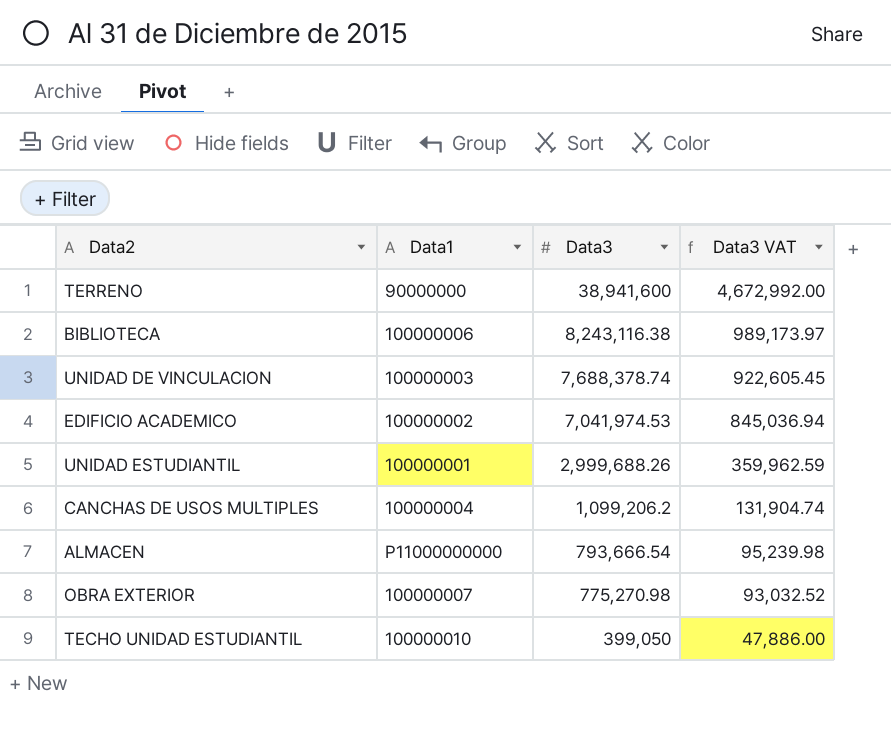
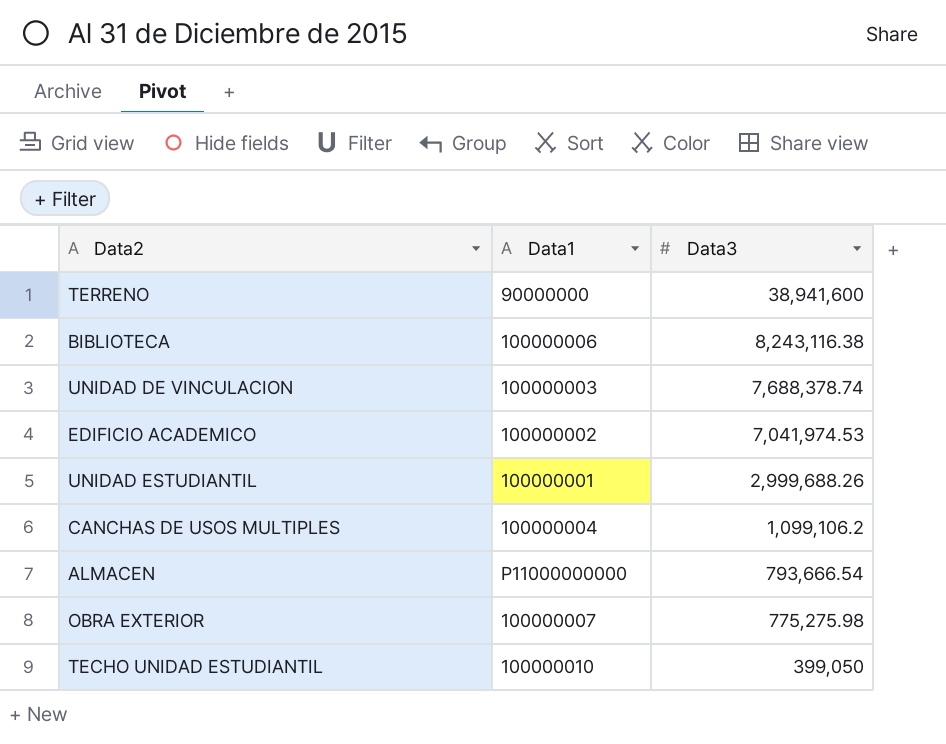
column Data3 VAT | formula: [Data3] * 0.12 -> none
CANCHAS DE USOS MULTIPLES | Data3: 1,099,206.2 -> 1,099,106.2
OBRA EXTERIOR | Data3: 775,270.98 -> 775,275.98

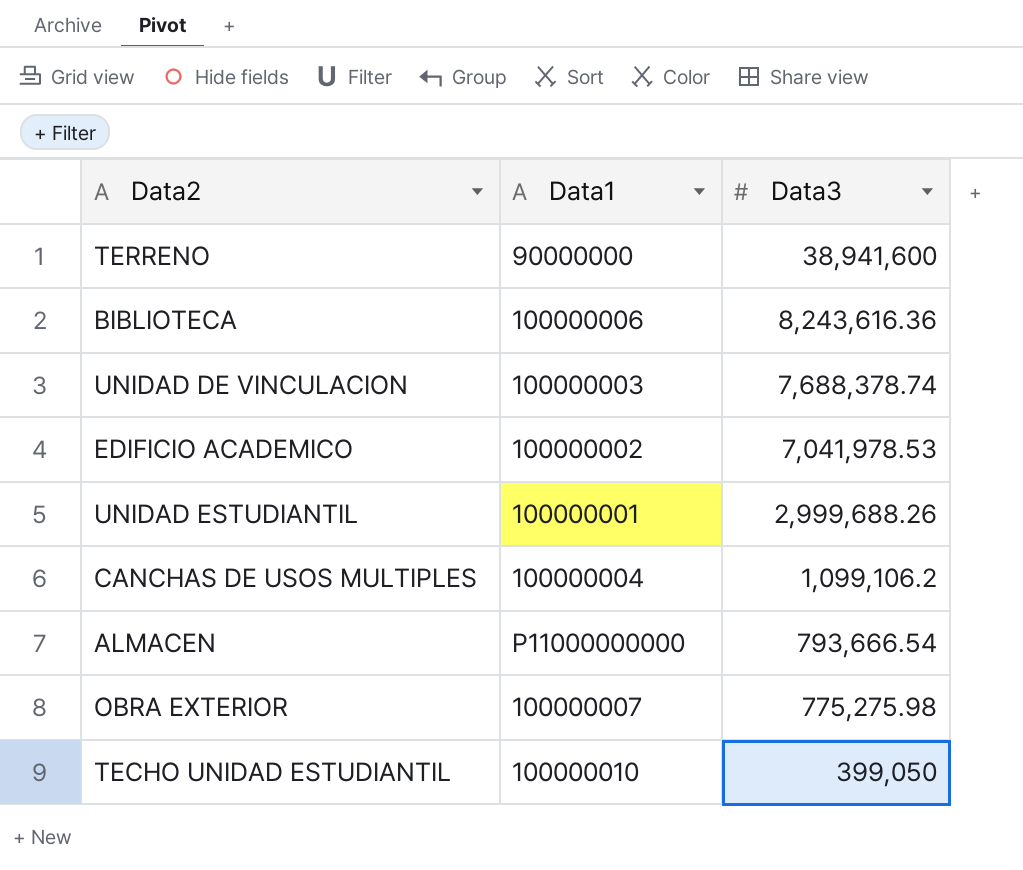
BIBLIOTECA | Data3: 8,243,116.38 -> 8,243,616.36
EDIFICIO ACADEMICO | Data3: 7,041,974.53 -> 7,041,978.53

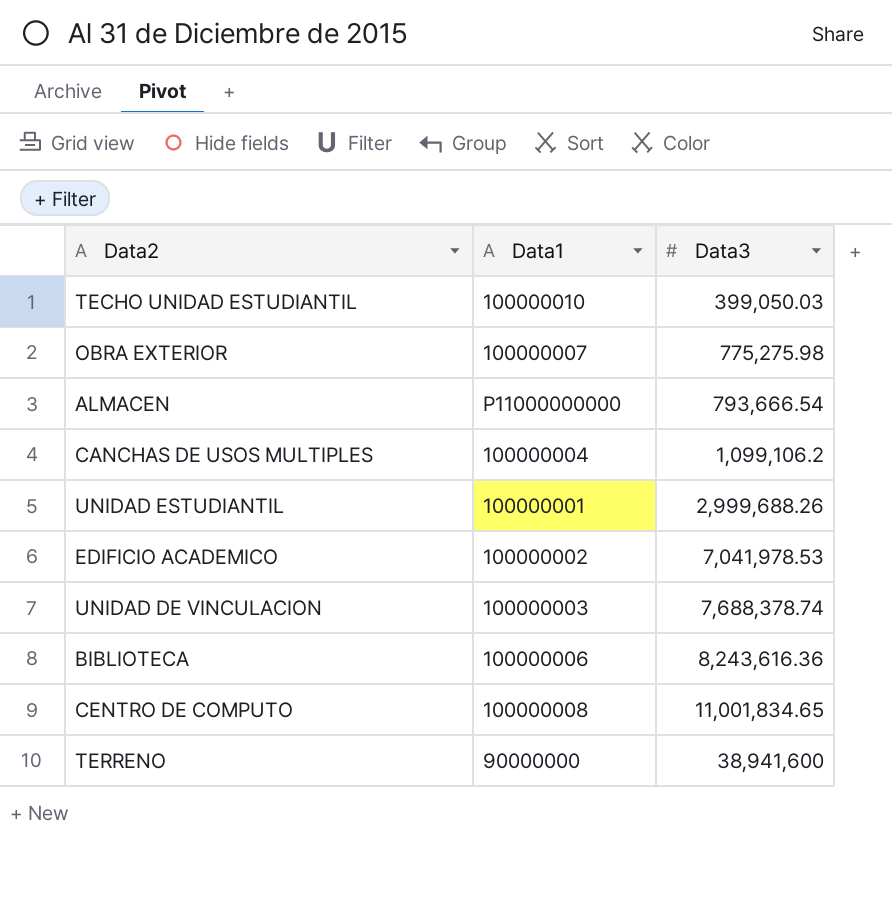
row order: Data3 descending -> Data3 ascending
TECHO UNIDAD ESTUDIANTIL | Data3: 399,050 -> 399,050.03
row CENTRO DE COMPUTO: none -> 100000008 | 11,001,834.65

